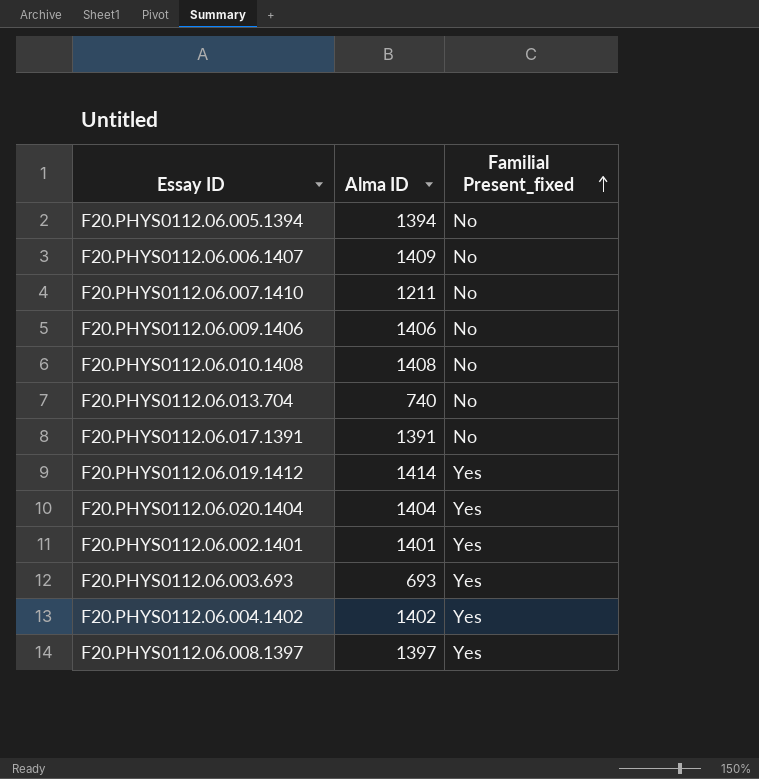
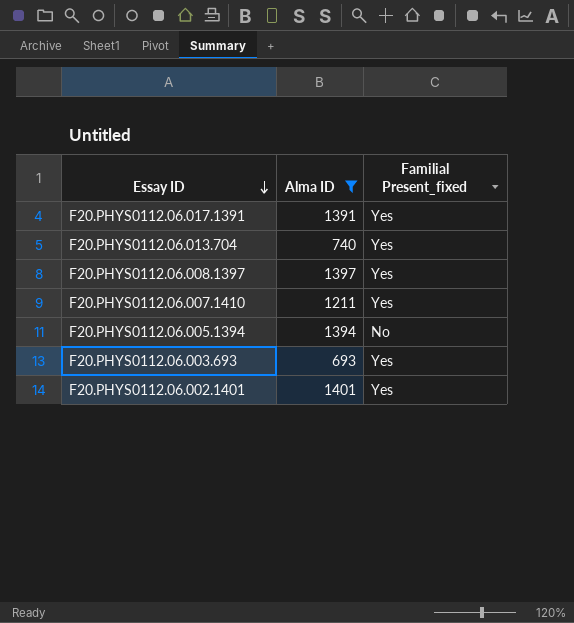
filter: none -> Alma ID <= 1401
row order: Familial Present_fixed ascending -> Essay ID descending
F20.PHYS0112.06.017.1391 | Familial Present_fixed: No -> Yes
F20.PHYS0112.06.013.704 | Familial Present_fixed: No -> Yes
F20.PHYS0112.06.007.1410 | Familial Present_fixed: No -> Yes

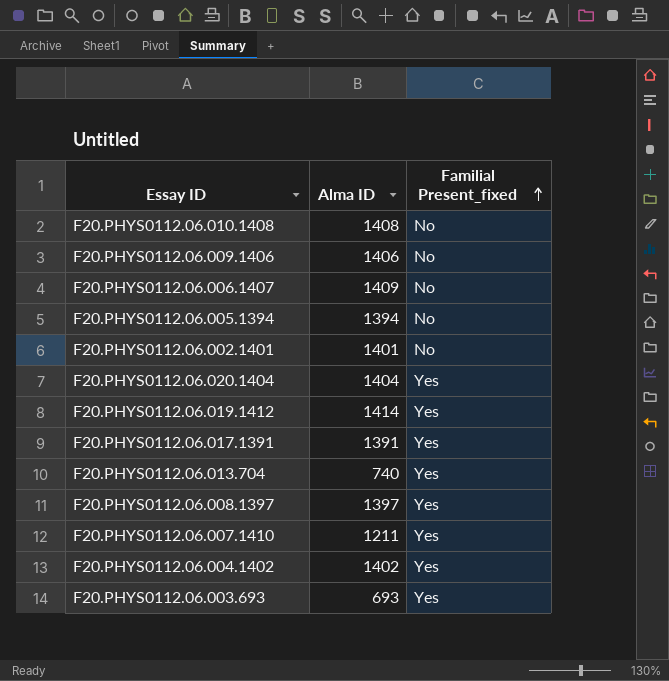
filter: Alma ID <= 1401 -> none
row order: Essay ID descending -> Familial Present_fixed ascending
F20.PHYS0112.06.002.1401 | Familial Present_fixed: Yes -> No

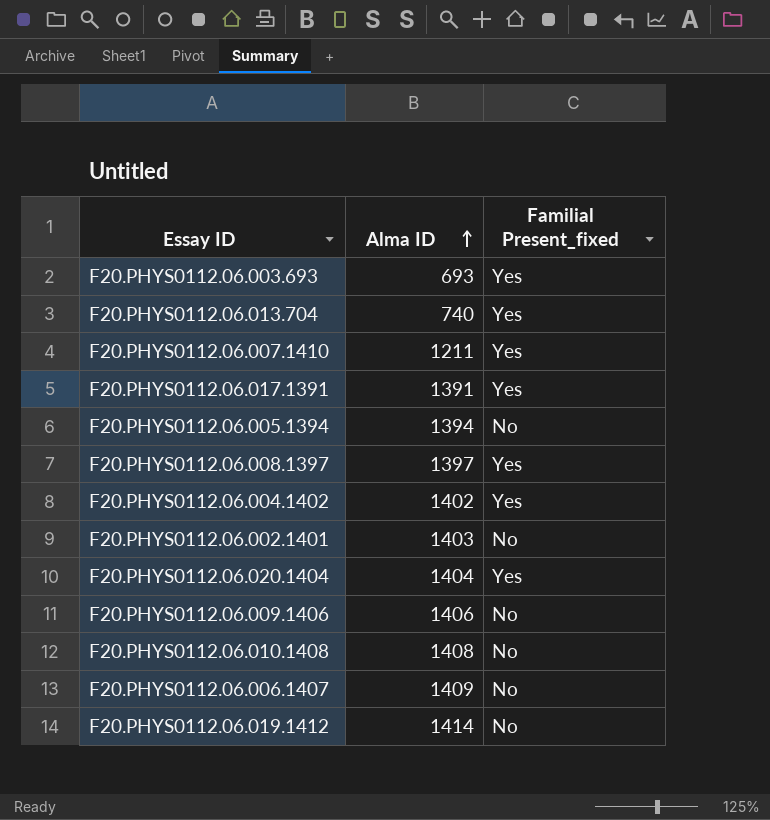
row order: Familial Present_fixed ascending -> Alma ID ascending
F20.PHYS0112.06.002.1401 | Alma ID: 1401 -> 1403
F20.PHYS0112.06.019.1412 | Familial Present_fixed: Yes -> No

